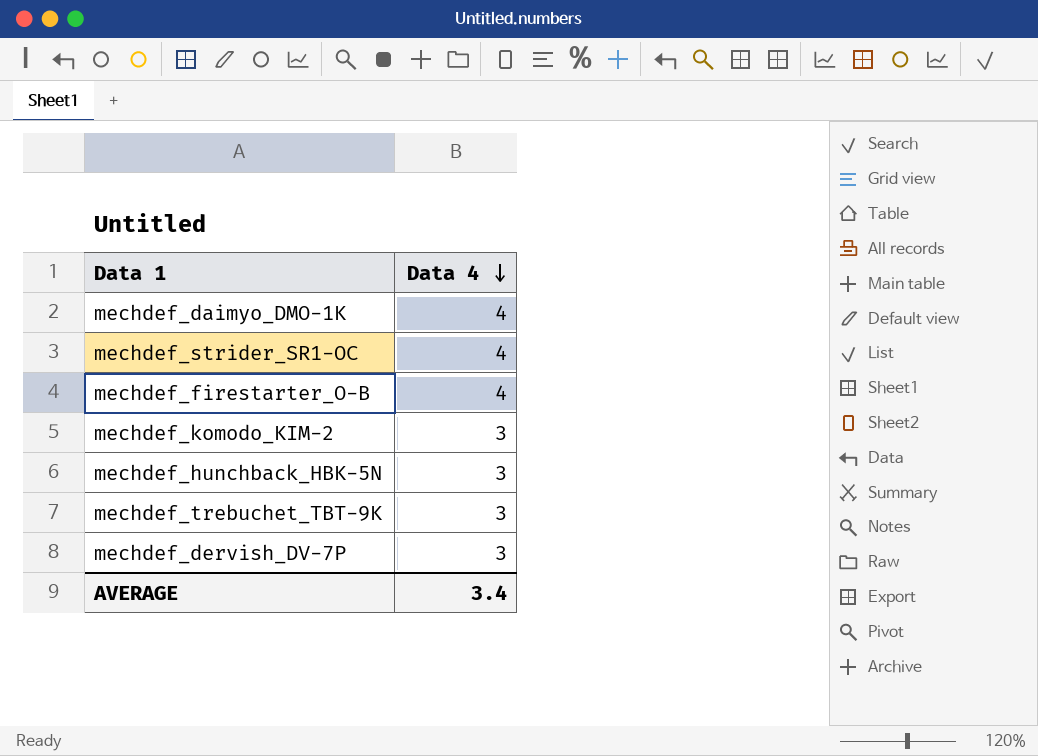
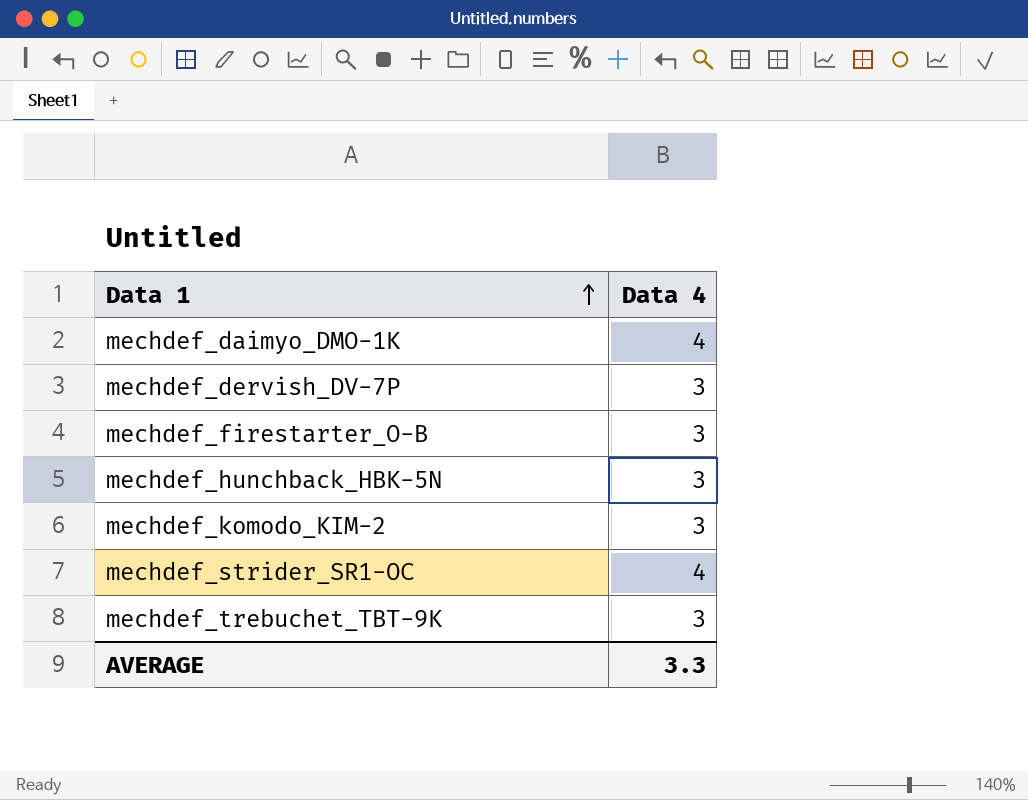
row order: Data 4 descending -> Data 1 ascending
mechdef_firestarter_O-B | Data 4: 4 -> 3
AVERAGE | Data 4: 3.4 -> 3.3

